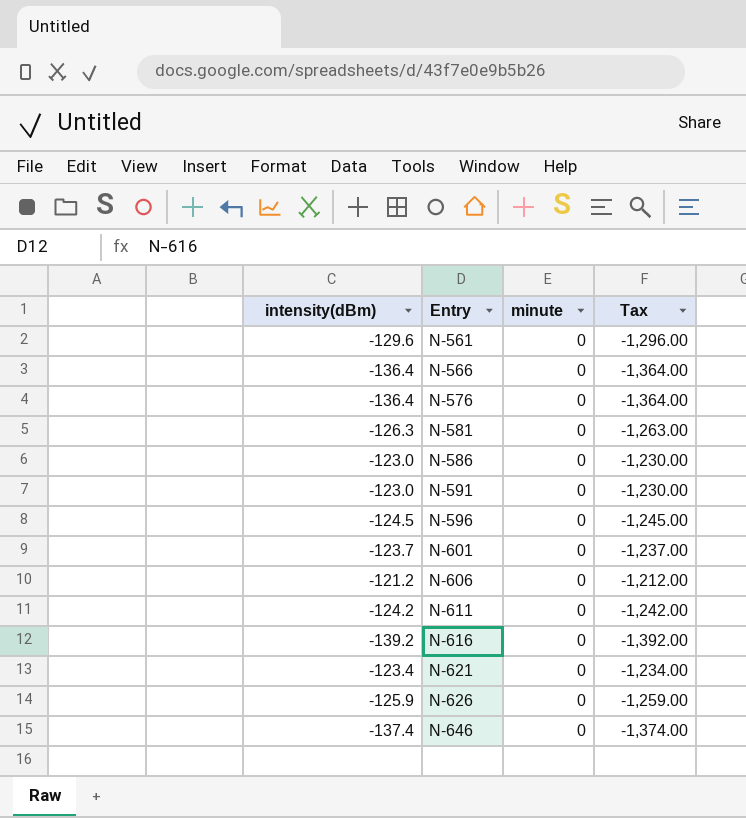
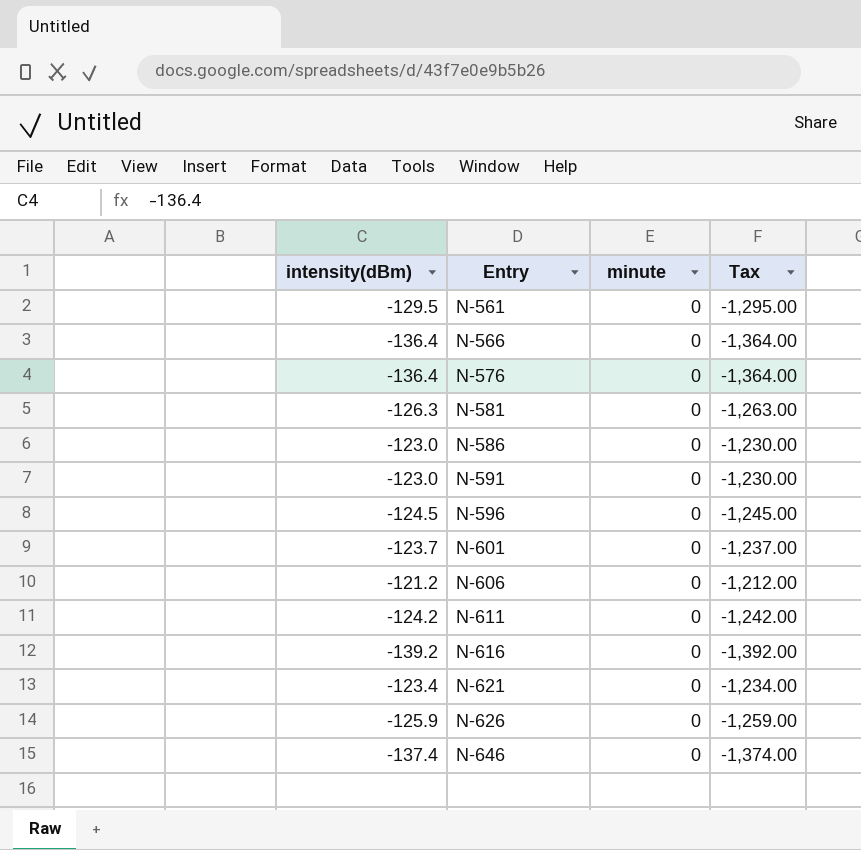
N-561 | intensity(dBm): -129.6 -> -129.5
N-561 | Tax: -1,296.00 -> -1,295.00

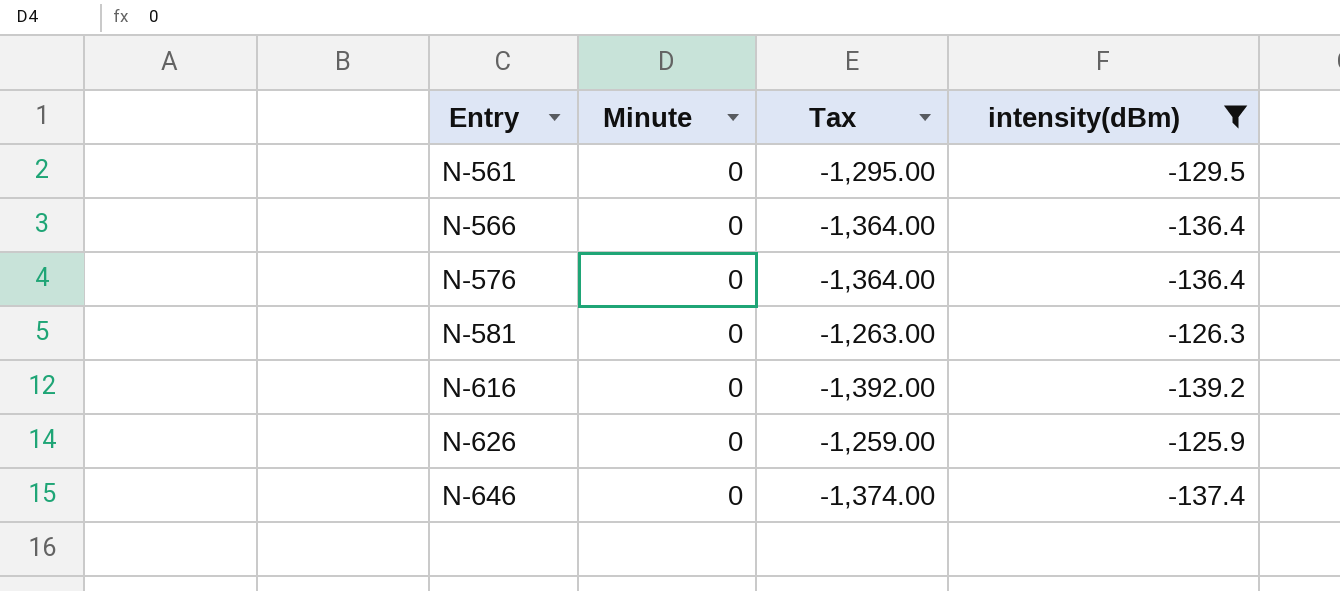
filter: none -> intensity(dBm) <= -125.9
column name: minute -> Minute
column intensity(dBm) | position: 1 -> 4

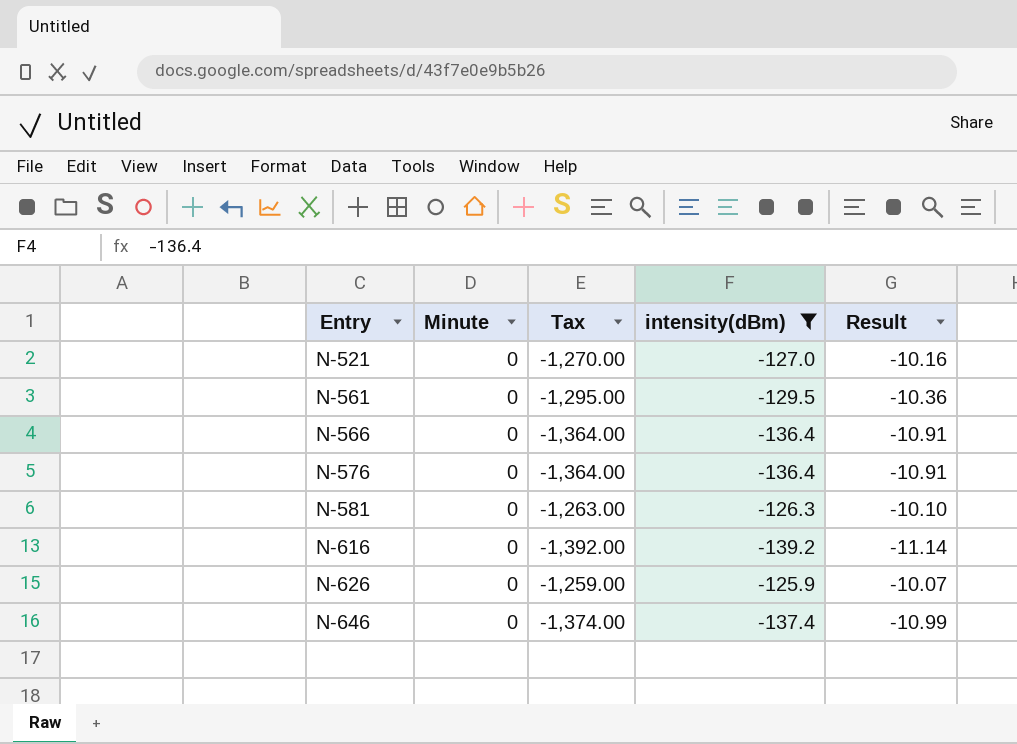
column Result | formula: none -> [intensity(dBm)] * 0.08
row N-521: none -> 0 | -1,270.00 | -127.0 | -10.16

